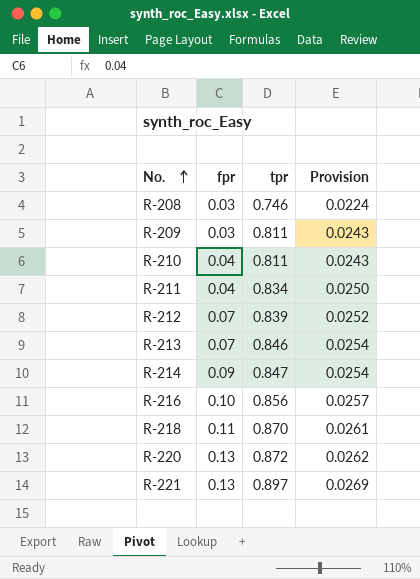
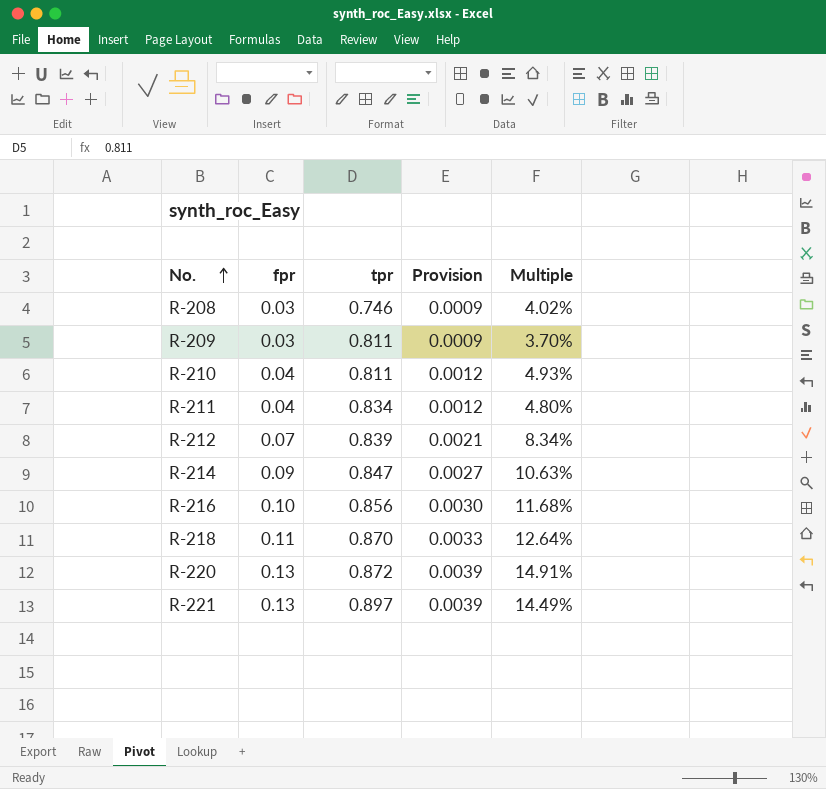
column Provision | formula: [tpr] * 0.03 -> [fpr] * 0.03
column Multiple | formula: none -> [fpr] / [tpr]
row R-213: 0.07 | 0.846 | 0.0254 -> none

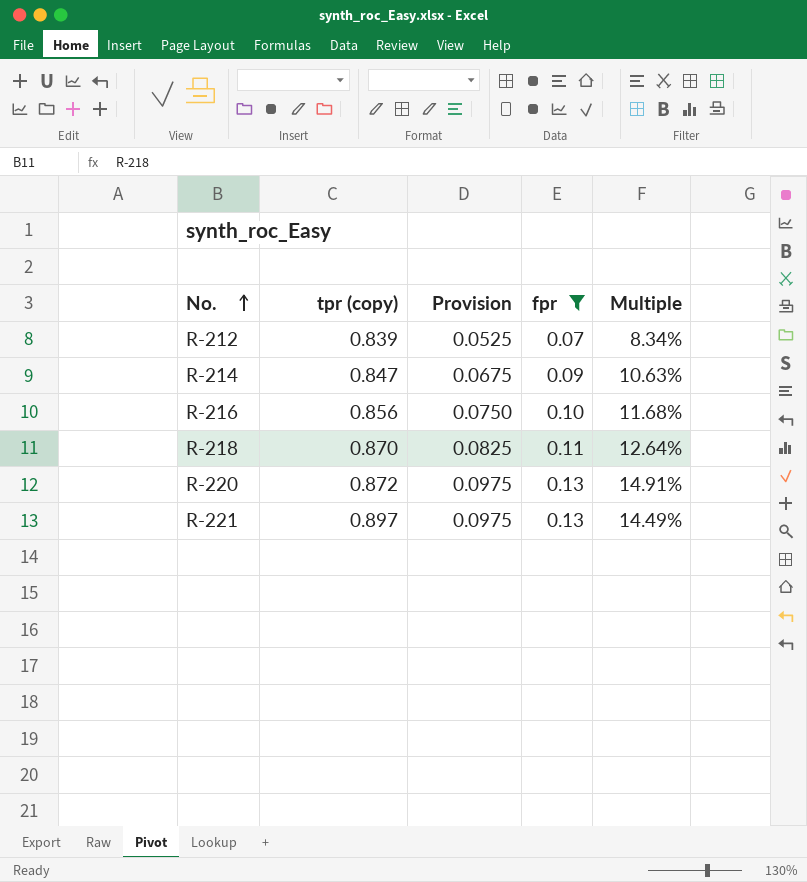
filter: none -> fpr >= 0.07
column name: tpr -> tpr (copy)
column Provision | formula: [fpr] * 0.03 -> [fpr] * 0.75
column fpr | position: 2 -> 4

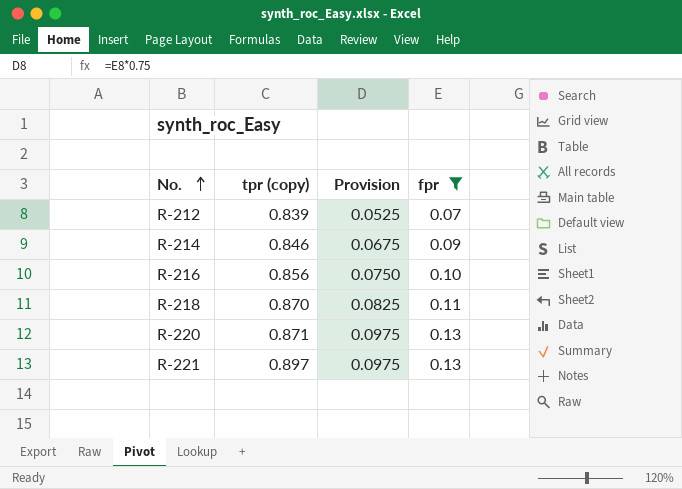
column Multiple | formula: [fpr] / [tpr (copy)] -> none
R-214 | tpr (copy): 0.847 -> 0.846
R-220 | tpr (copy): 0.872 -> 0.871

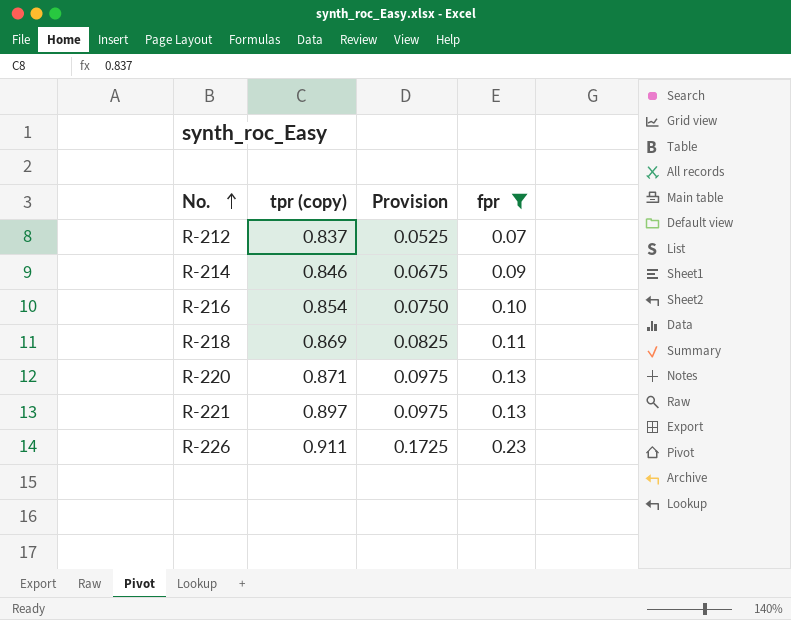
R-212 | tpr (copy): 0.839 -> 0.837
R-216 | tpr (copy): 0.856 -> 0.854
R-218 | tpr (copy): 0.870 -> 0.869
row R-226: none -> 0.911 | 0.1725 | 0.23

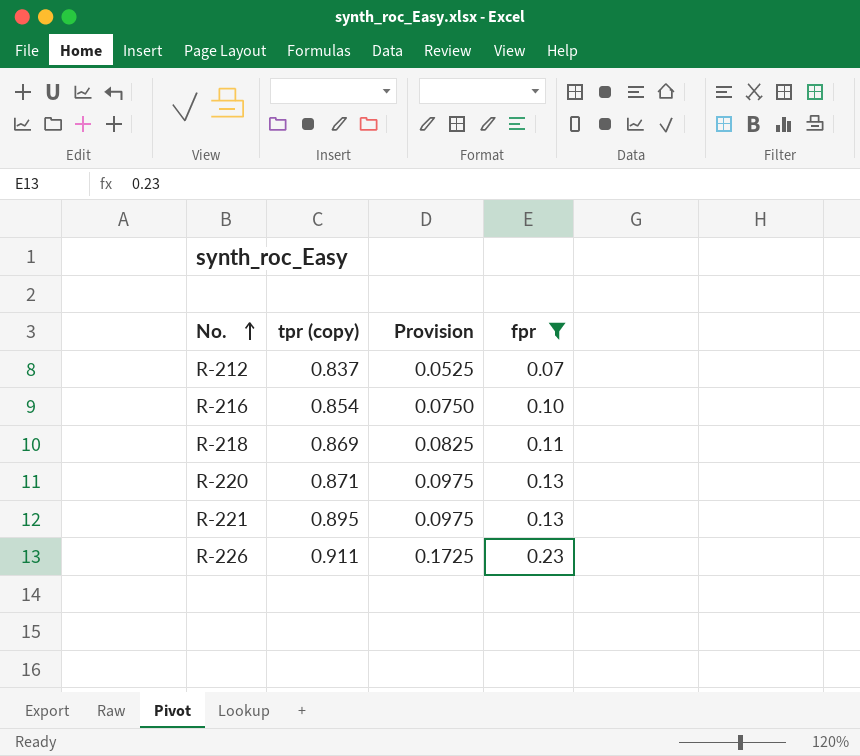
row R-214: 0.846 | 0.0675 | 0.09 -> none
R-221 | tpr (copy): 0.897 -> 0.895

